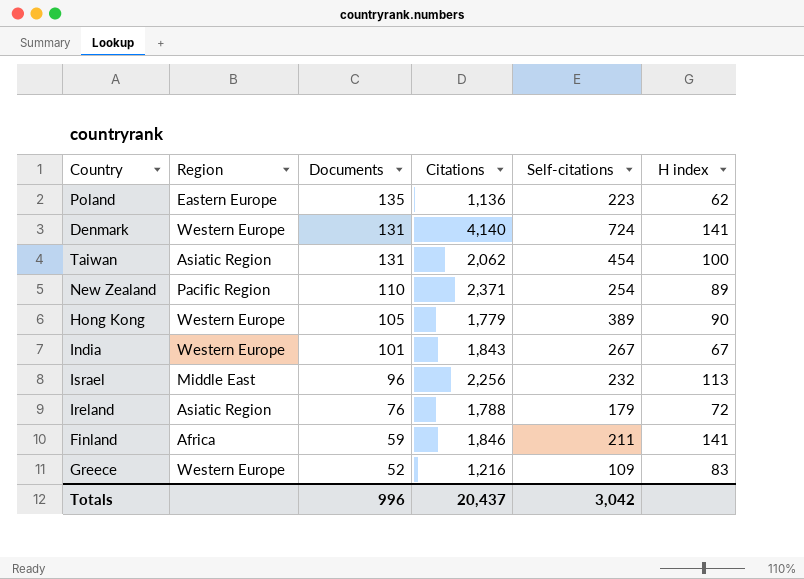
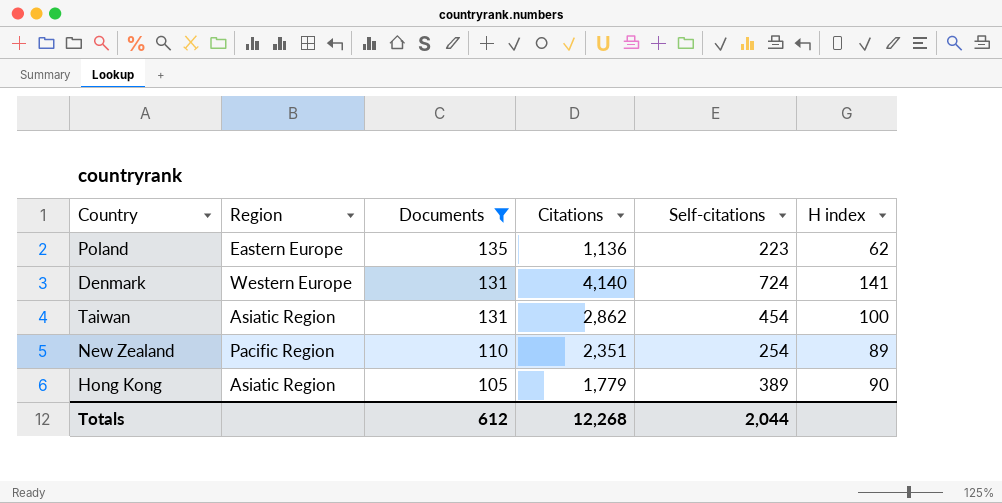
filter: none -> Documents >= 105
Taiwan | Citations: 2,062 -> 2,862
New Zealand | Citations: 2,371 -> 2,351
Hong Kong | Region: Western Europe -> Asiatic Region
Totals | Documents: 996 -> 612
Totals | Citations: 20,437 -> 12,268
Totals | Self-citations: 3,042 -> 2,044

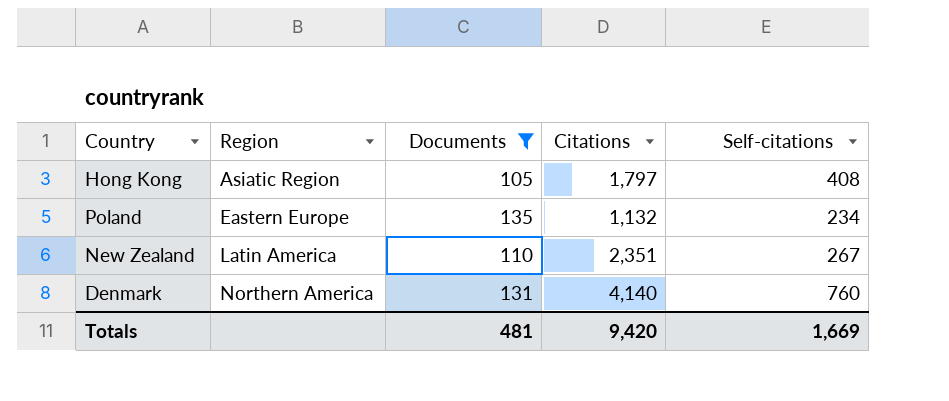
row order: Documents descending -> Region ascending
column H index | position: 6 -> none
row Taiwan: Asiatic Region | 131 | 2,862 | 454 | 100 -> none
Hong Kong | Citations: 1,779 -> 1,797
Hong Kong | Self-citations: 389 -> 408
Poland | Citations: 1,136 -> 1,132
Poland | Self-citations: 223 -> 234
New Zealand | Region: Pacific Region -> Latin America
New Zealand | Self-citations: 254 -> 267
Denmark | Region: Western Europe -> Northern America
Denmark | Self-citations: 724 -> 760
Totals | Documents: 612 -> 481
Totals | Citations: 12,268 -> 9,420
Totals | Self-citations: 2,044 -> 1,669

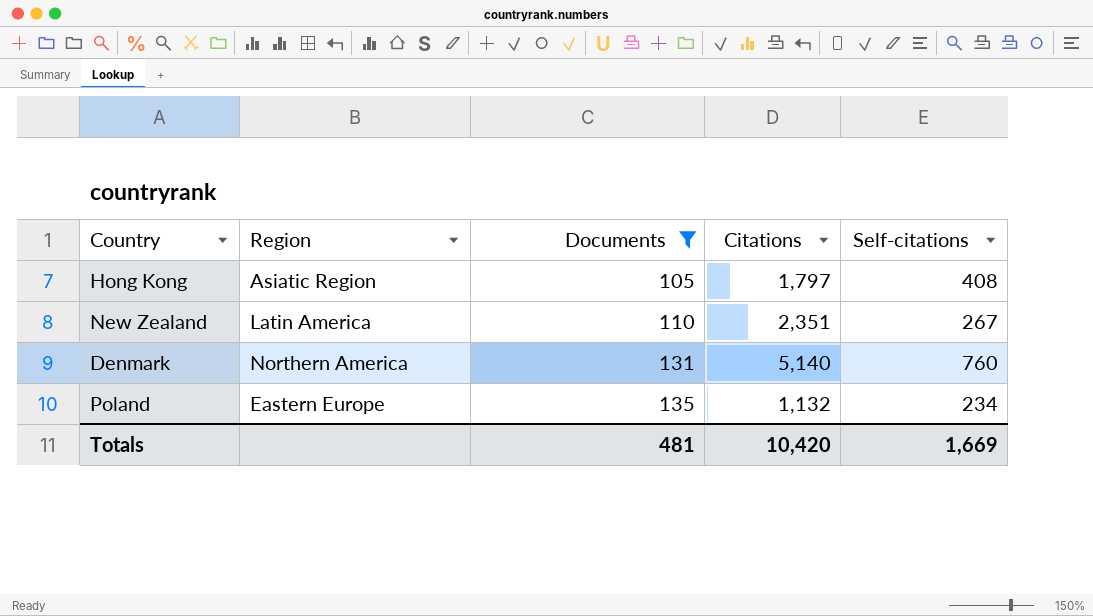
row order: Region ascending -> Documents ascending
Denmark | Citations: 4,140 -> 5,140
Totals | Citations: 9,420 -> 10,420

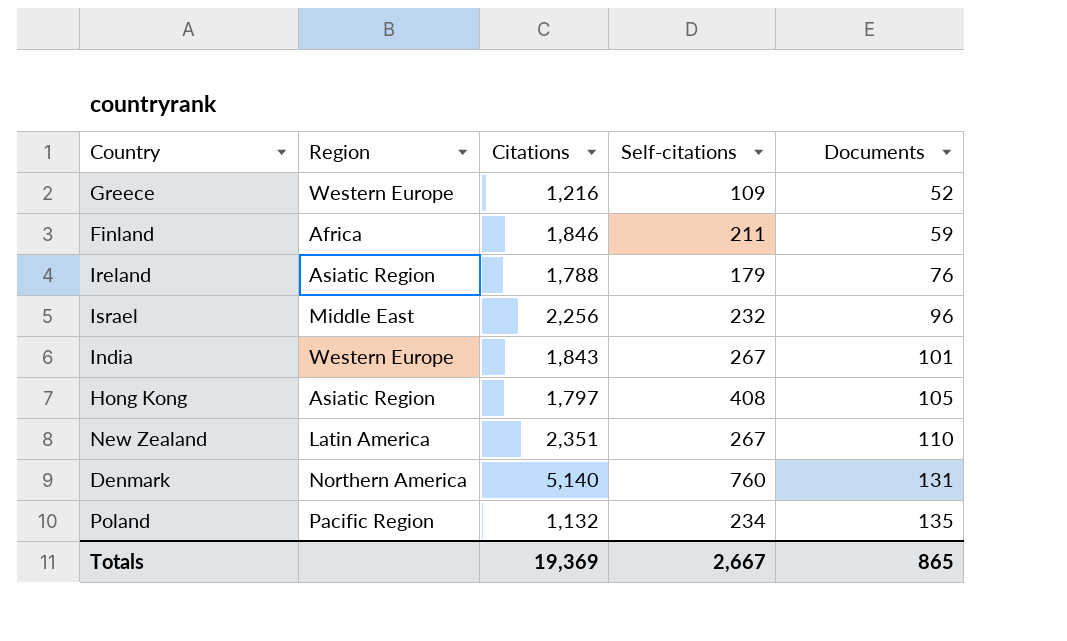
filter: Documents >= 105 -> none
column Documents | position: 3 -> 5
Poland | Region: Eastern Europe -> Pacific Region
Totals | Citations: 10,420 -> 19,369
Totals | Self-citations: 1,669 -> 2,667
Totals | Documents: 481 -> 865

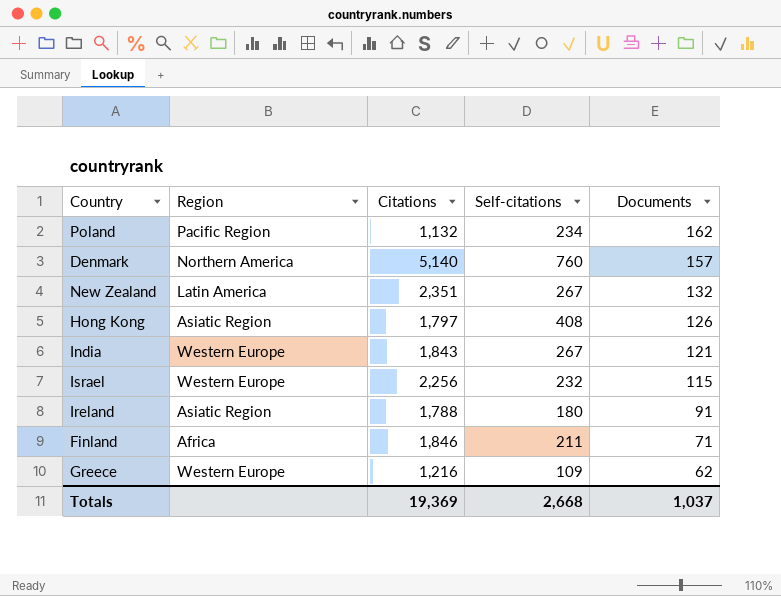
row order: Documents ascending -> Documents descending
Poland | Documents: 135 -> 162
Denmark | Documents: 131 -> 157
New Zealand | Documents: 110 -> 132
Hong Kong | Documents: 105 -> 126
India | Documents: 101 -> 121
Israel | Region: Middle East -> Western Europe
Israel | Documents: 96 -> 115
Ireland | Self-citations: 179 -> 180
Ireland | Documents: 76 -> 91
Finland | Documents: 59 -> 71
Greece | Documents: 52 -> 62
Totals | Self-citations: 2,667 -> 2,668
Totals | Documents: 865 -> 1,037

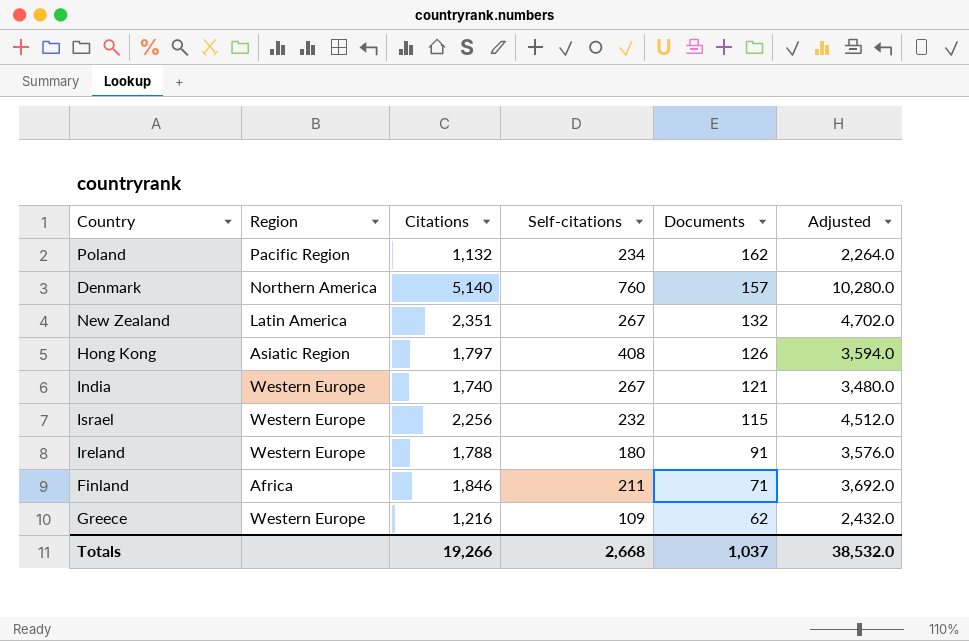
column Adjusted | formula: none -> [Citations] * 2
India | Citations: 1,843 -> 1,740
Ireland | Region: Asiatic Region -> Western Europe
Totals | Citations: 19,369 -> 19,266

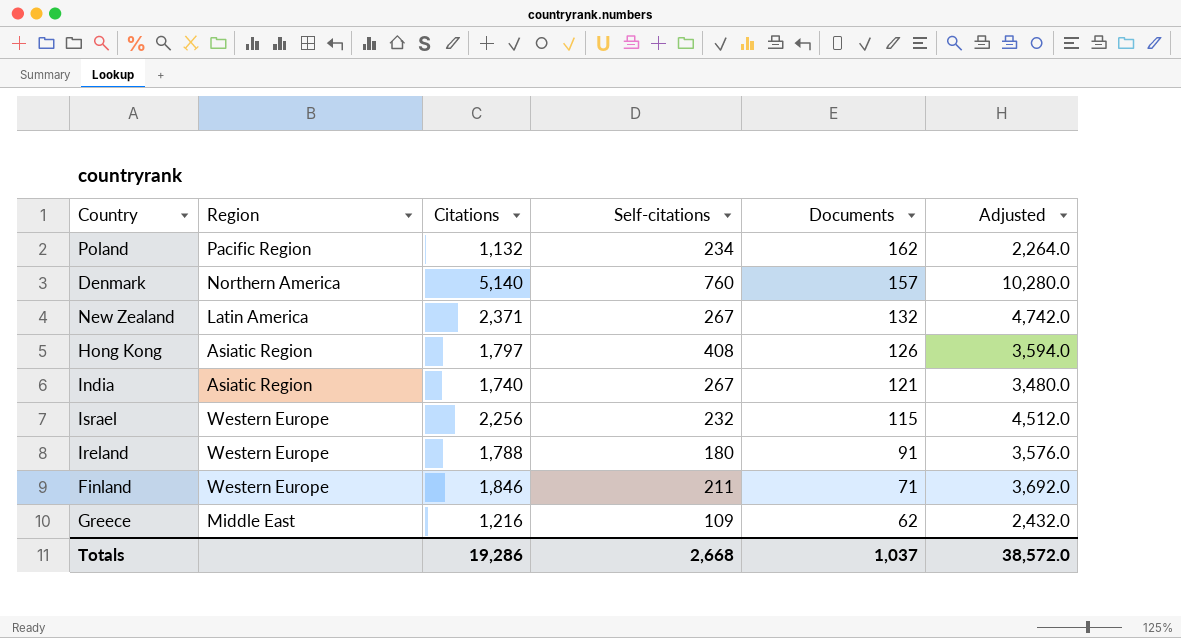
New Zealand | Citations: 2,351 -> 2,371
New Zealand | Adjusted: 4,702.0 -> 4,742.0
India | Region: Western Europe -> Asiatic Region
Finland | Region: Africa -> Western Europe
Greece | Region: Western Europe -> Middle East
Totals | Citations: 19,266 -> 19,286
Totals | Adjusted: 38,532.0 -> 38,572.0

